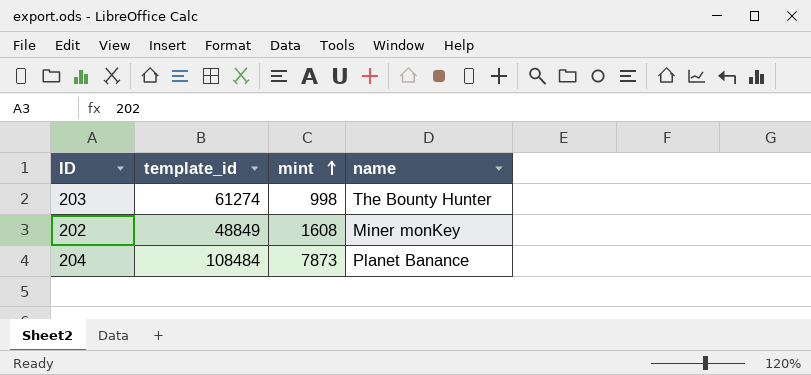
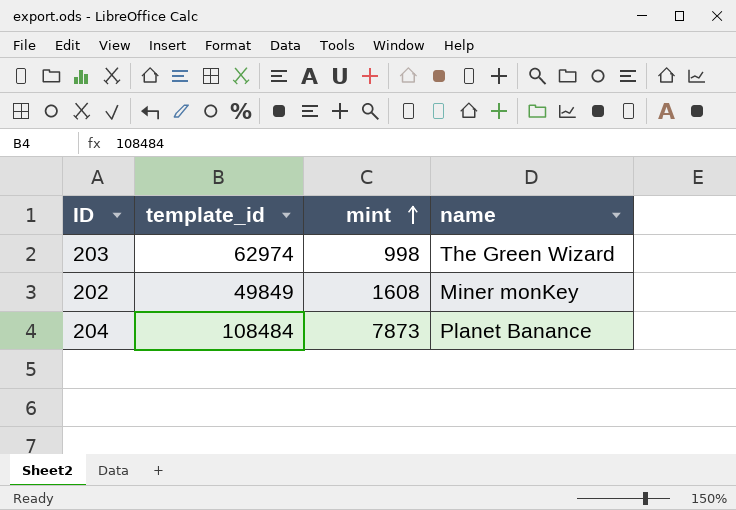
203 | template_id: 61274 -> 62974
203 | name: The Bounty Hunter -> The Green Wizard
202 | template_id: 48849 -> 49849

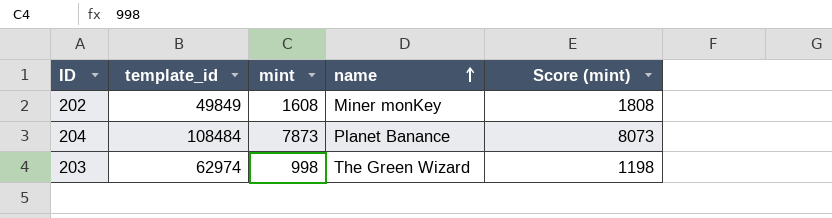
row order: mint ascending -> name ascending
column Score (mint) | formula: none -> [mint] + 200

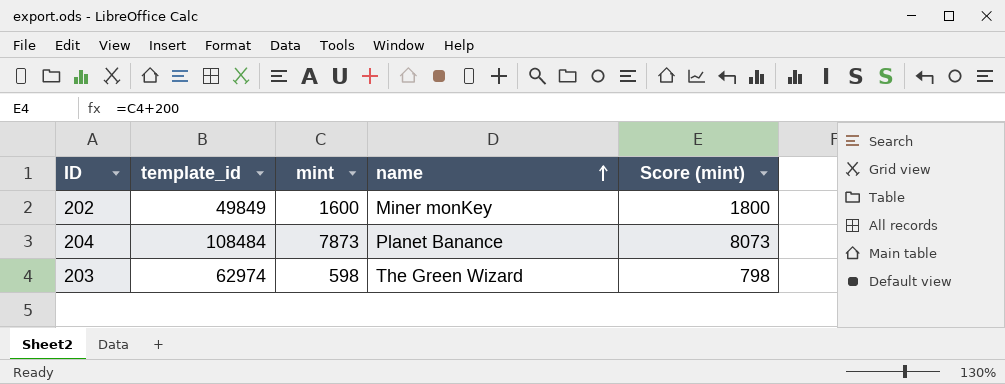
202 | mint: 1608 -> 1600
202 | Score (mint): 1808 -> 1800
203 | mint: 998 -> 598
203 | Score (mint): 1198 -> 798

